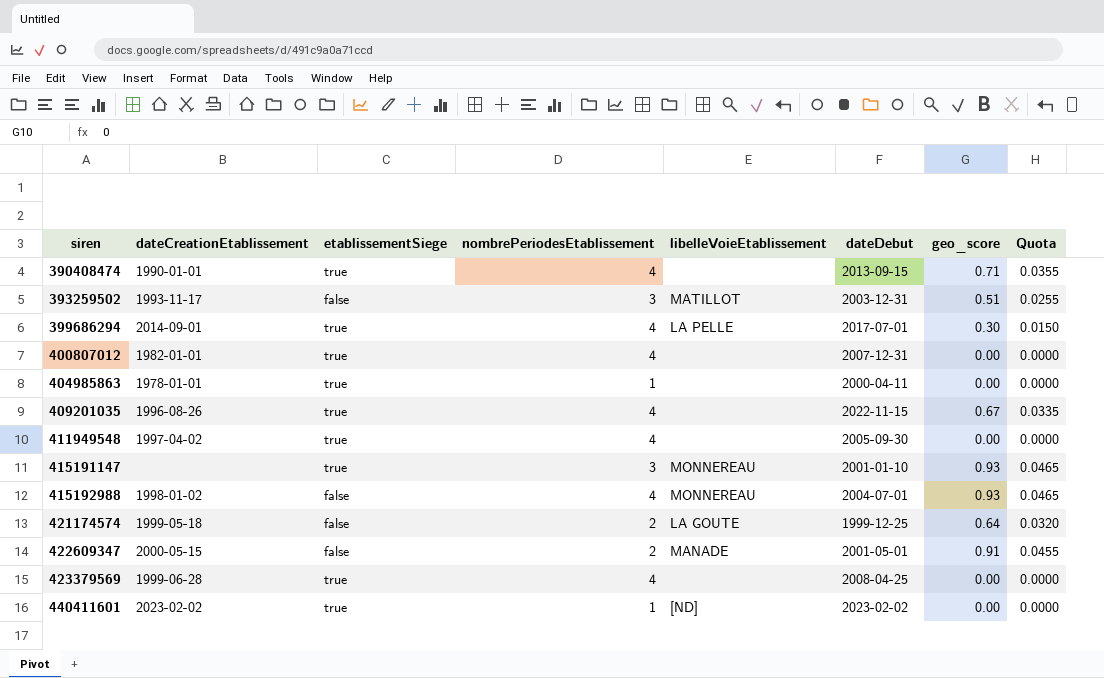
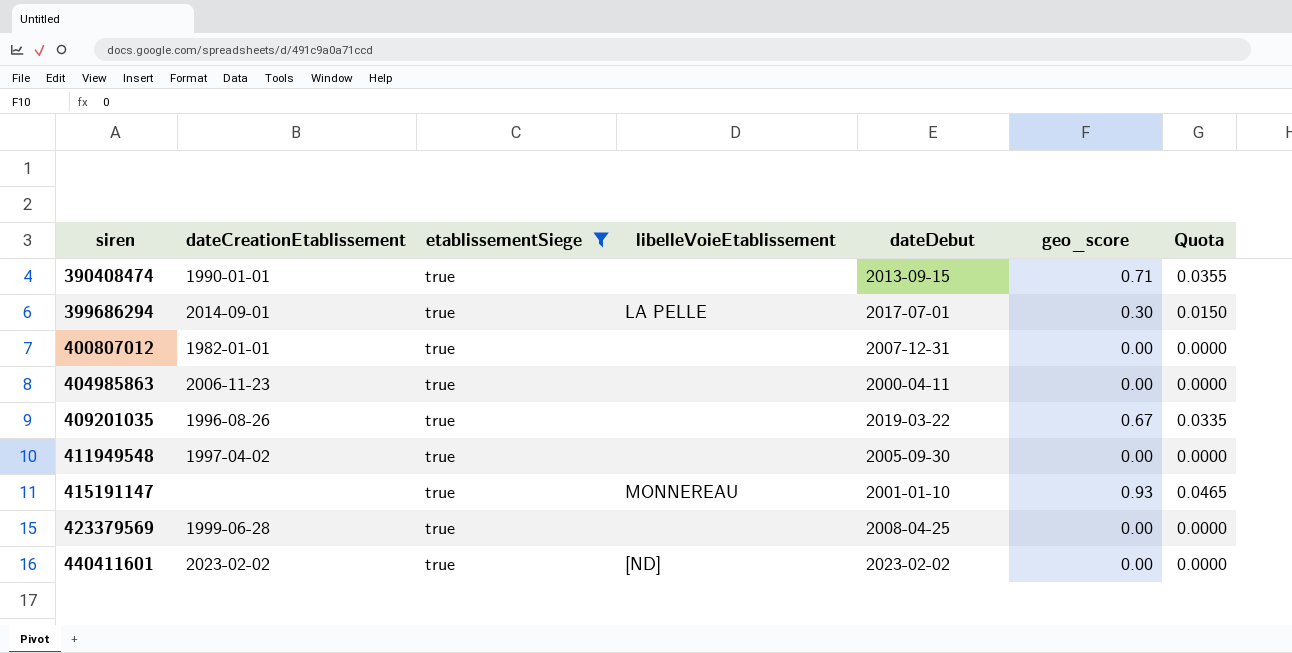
filter: none -> etablissementSiege = true
column nombrePeriodesEtablissement | position: 4 -> none
404985863 | dateCreationEtablissement: 1978-01-01 -> 2006-11-23
409201035 | dateDebut: 2022-11-15 -> 2019-03-22

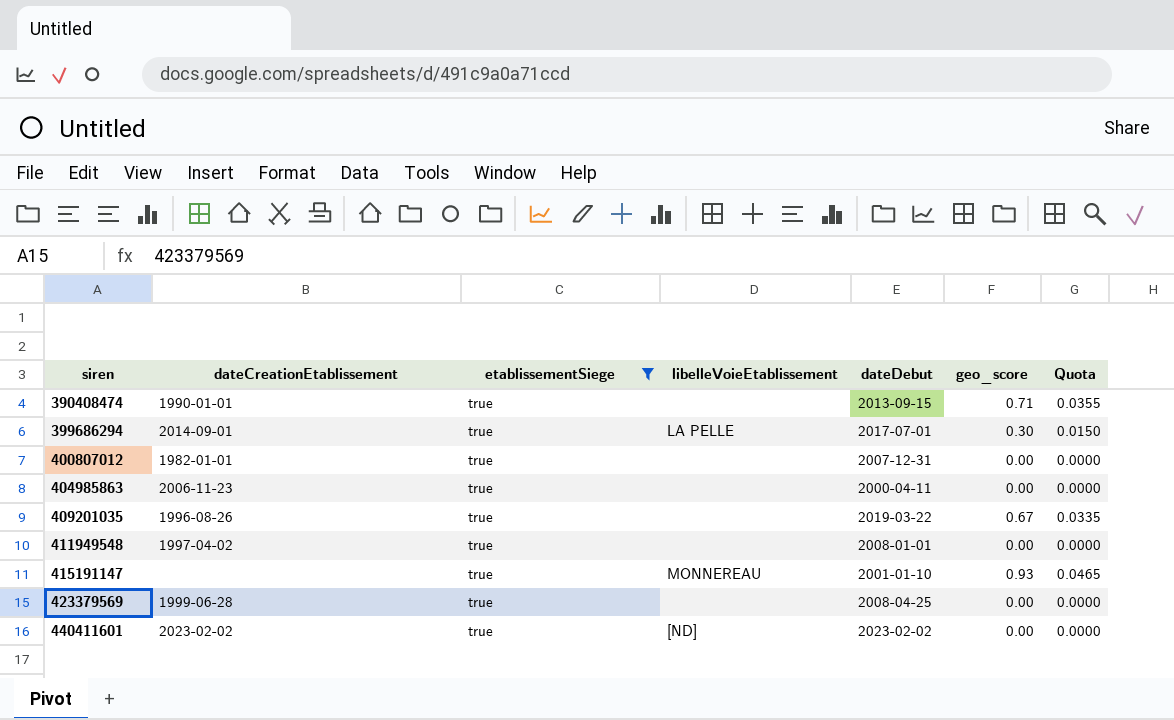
411949548 | dateDebut: 2005-09-30 -> 2008-01-01

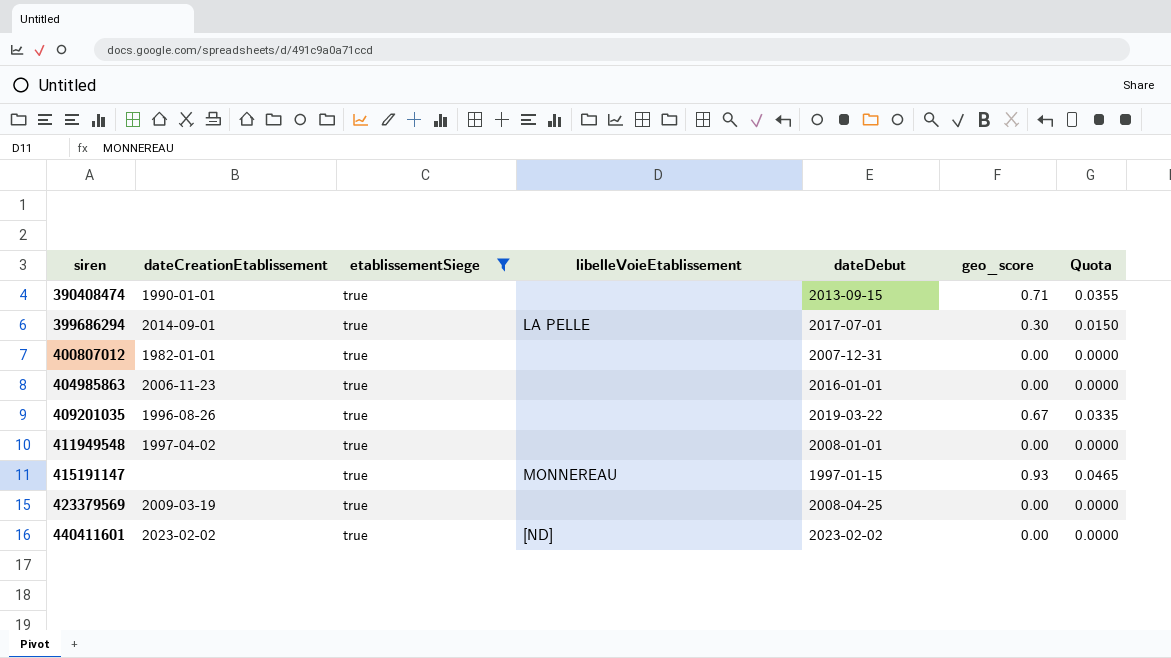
404985863 | dateDebut: 2000-04-11 -> 2016-01-01
415191147 | dateDebut: 2001-01-10 -> 1997-01-15
423379569 | dateCreationEtablissement: 1999-06-28 -> 2009-03-19

